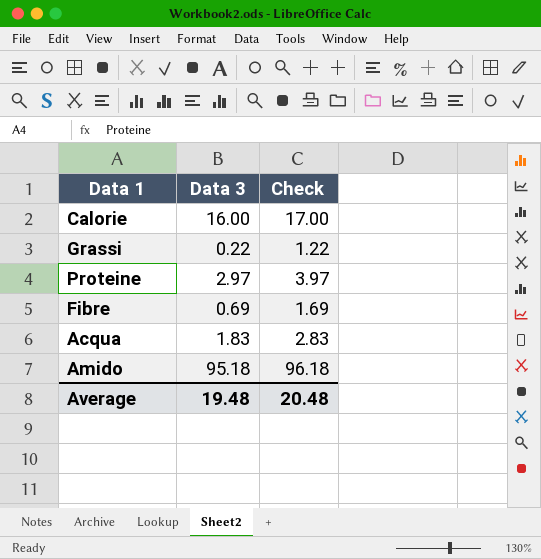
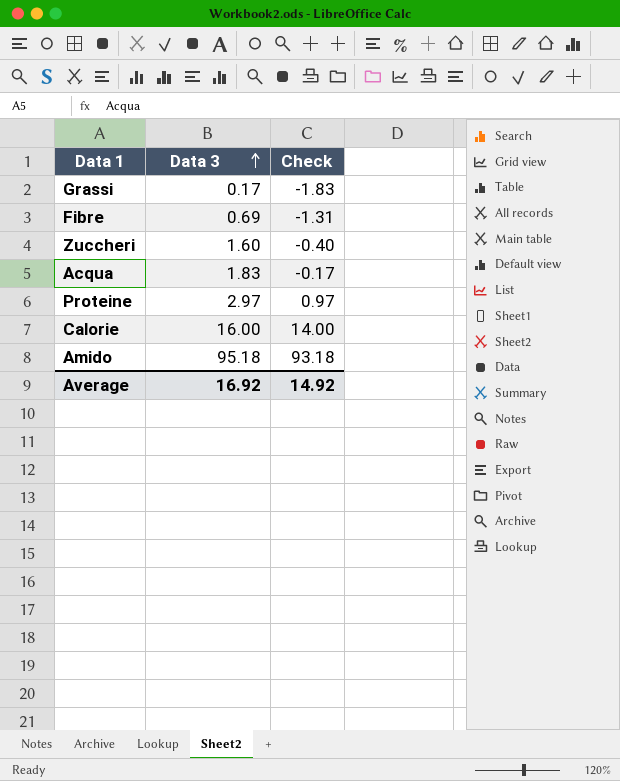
row order: none -> Data 3 ascending
column Check | formula: [Data 3] + 1 -> [Data 3] - 2
Grassi | Data 3: 0.22 -> 0.17
row Zuccheri: none -> 1.60 | -0.40
Average | Data 3: 19.48 -> 16.92
Average | Check: 20.48 -> 14.92

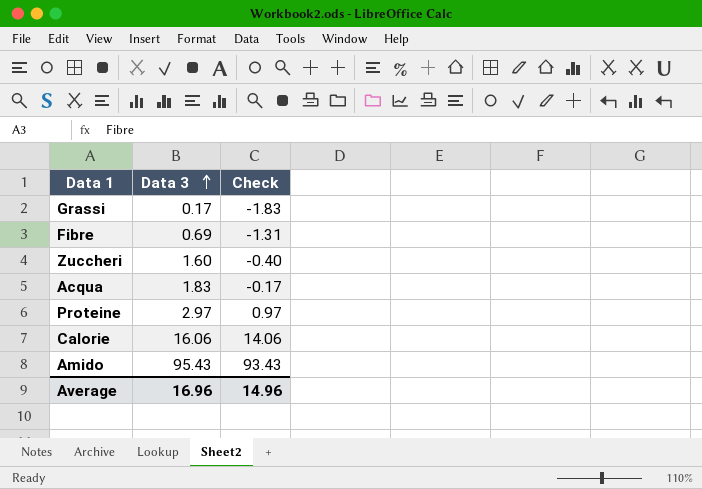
Calorie | Data 3: 16.00 -> 16.06
Calorie | Check: 14.00 -> 14.06
Amido | Data 3: 95.18 -> 95.43
Amido | Check: 93.18 -> 93.43
Average | Data 3: 16.92 -> 16.96
Average | Check: 14.92 -> 14.96

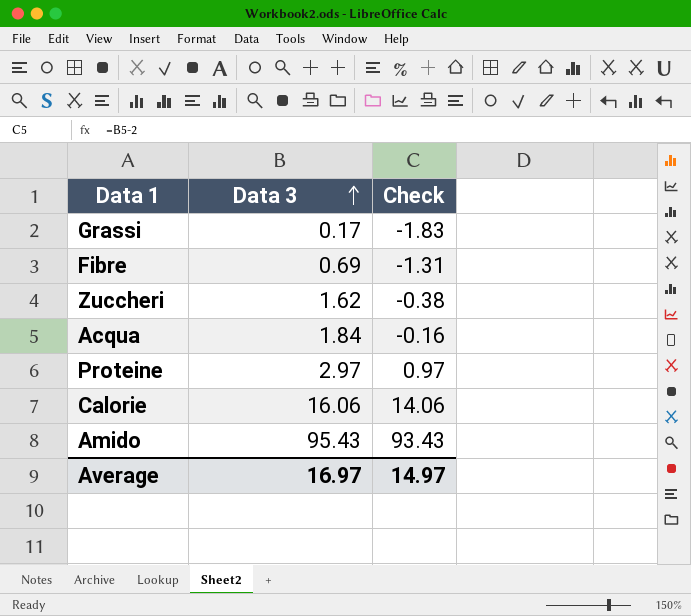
Zuccheri | Data 3: 1.60 -> 1.62
Zuccheri | Check: -0.40 -> -0.38
Acqua | Data 3: 1.83 -> 1.84
Acqua | Check: -0.17 -> -0.16
Average | Data 3: 16.96 -> 16.97
Average | Check: 14.96 -> 14.97

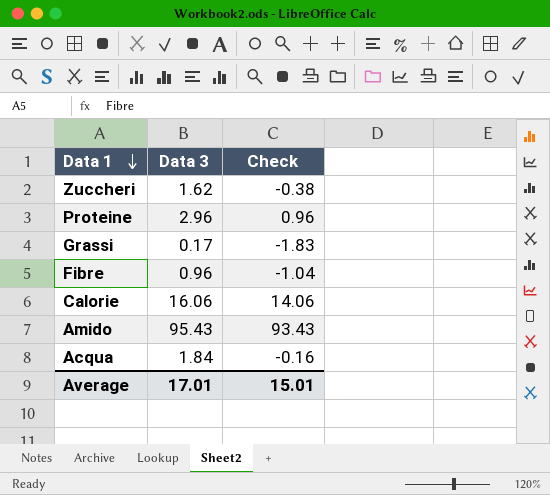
row order: Data 3 ascending -> Data 1 descending
Proteine | Data 3: 2.97 -> 2.96
Proteine | Check: 0.97 -> 0.96
Fibre | Data 3: 0.69 -> 0.96
Fibre | Check: -1.31 -> -1.04
Average | Data 3: 16.97 -> 17.01
Average | Check: 14.97 -> 15.01

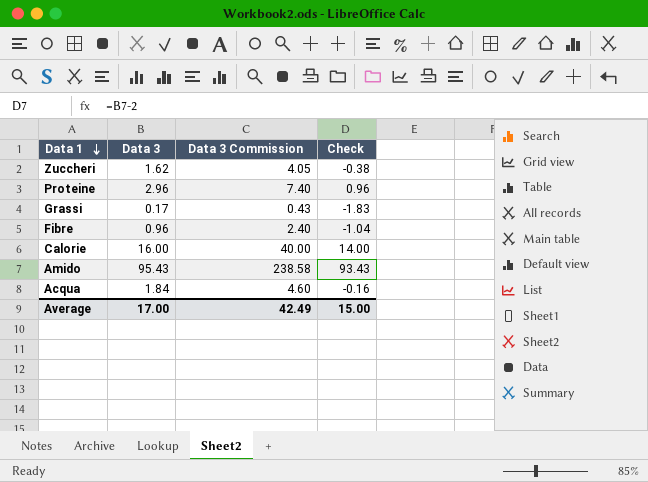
column Data 3 Commission | formula: none -> [Data 3] * 2.5
Calorie | Data 3: 16.06 -> 16.00
Calorie | Check: 14.06 -> 14.00
Average | Data 3: 17.01 -> 17.00
Average | Check: 15.01 -> 15.00

